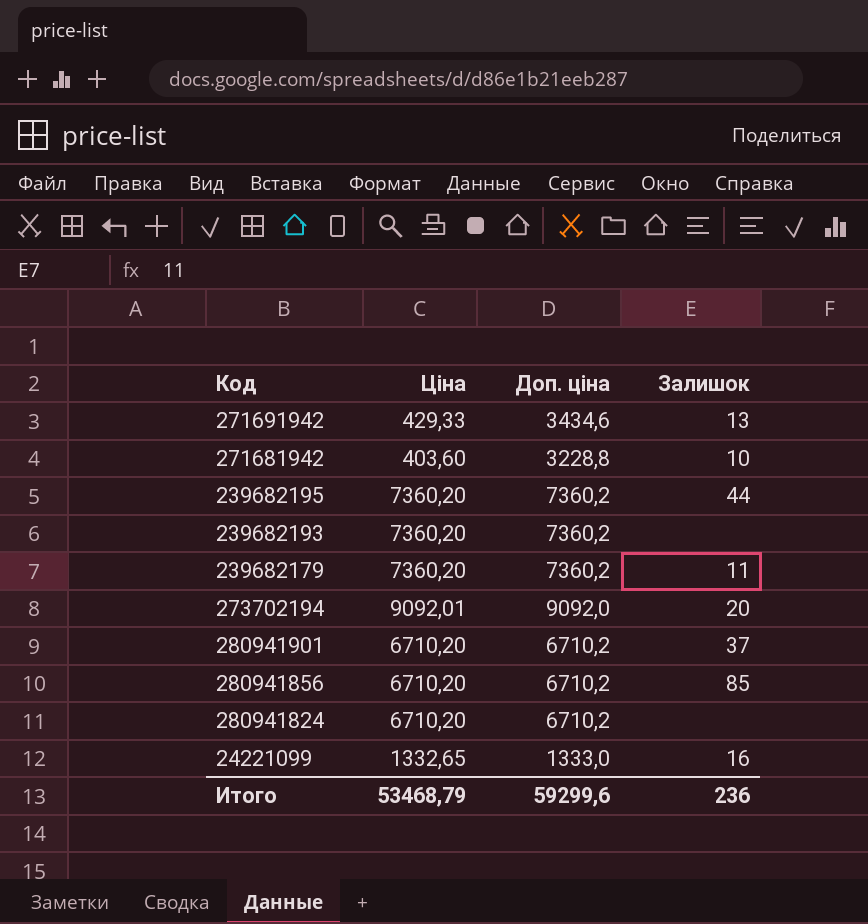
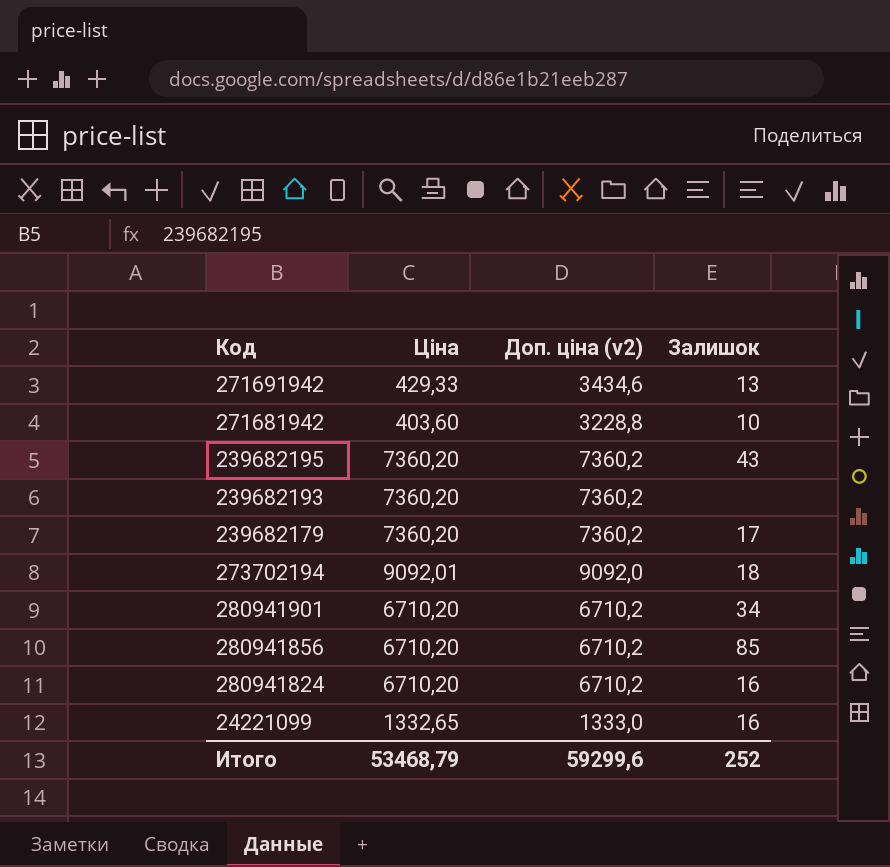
column name: Доп. ціна -> Доп. ціна (v2)
239682195 | Залишок: 44 -> 43
239682179 | Залишок: 11 -> 17
273702194 | Залишок: 20 -> 18
280941901 | Залишок: 37 -> 34
280941824 | Залишок: none -> 16
Итого | Залишок: 236 -> 252

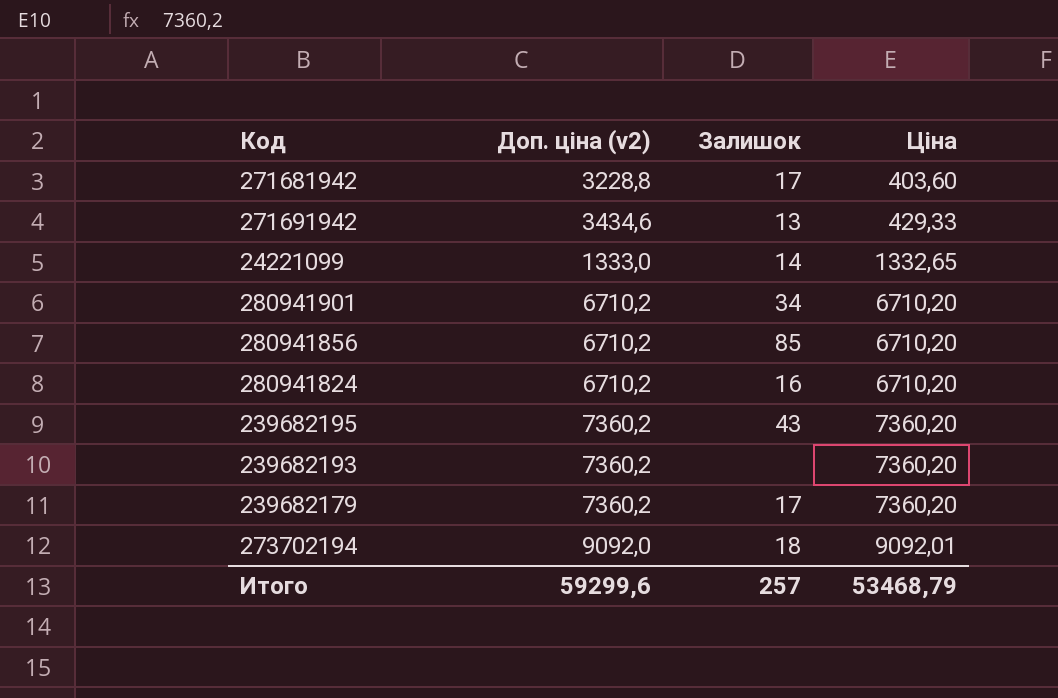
row order: none -> Ціна ascending
column Ціна | position: 2 -> 4
271681942 | Залишок: 10 -> 17
24221099 | Залишок: 16 -> 14
Итого | Залишок: 252 -> 257

